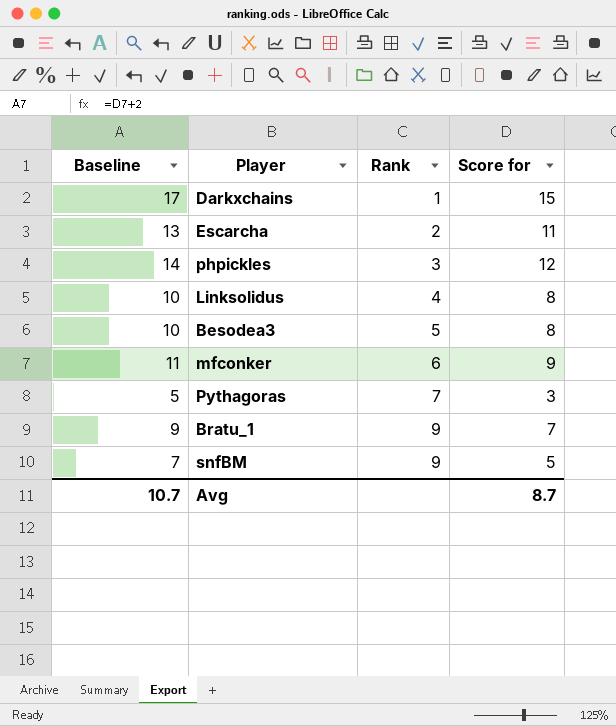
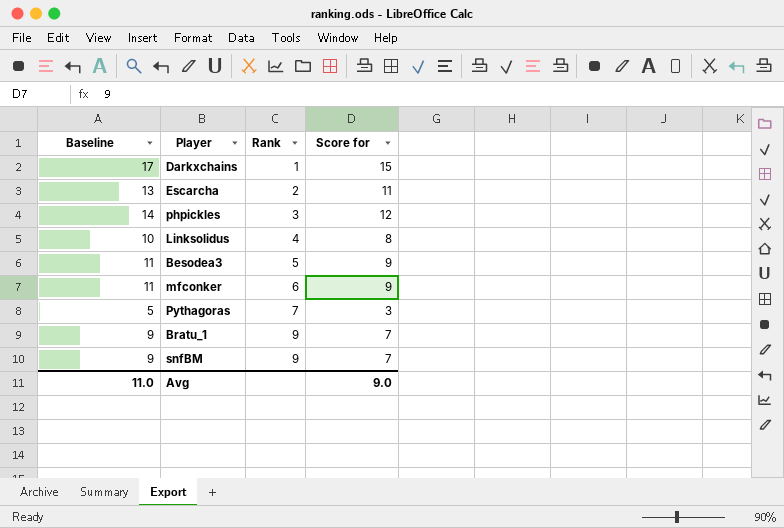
Besodea3 | Baseline: 10 -> 11
Besodea3 | Score for: 8 -> 9
snfBM | Baseline: 7 -> 9
snfBM | Score for: 5 -> 7
Avg | Baseline: 10.7 -> 11.0
Avg | Score for: 8.7 -> 9.0

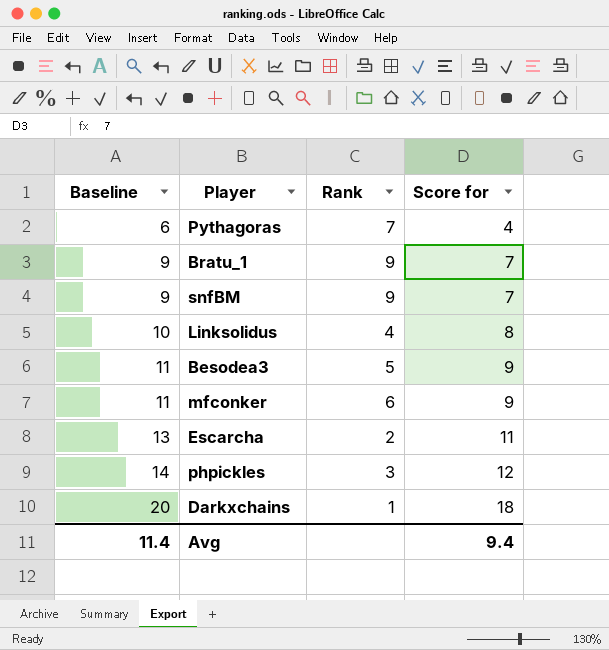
row order: Rank ascending -> Baseline ascending
Pythagoras | Baseline: 5 -> 6
Pythagoras | Score for: 3 -> 4
Darkxchains | Baseline: 17 -> 20
Darkxchains | Score for: 15 -> 18
Avg | Baseline: 11.0 -> 11.4
Avg | Score for: 9.0 -> 9.4

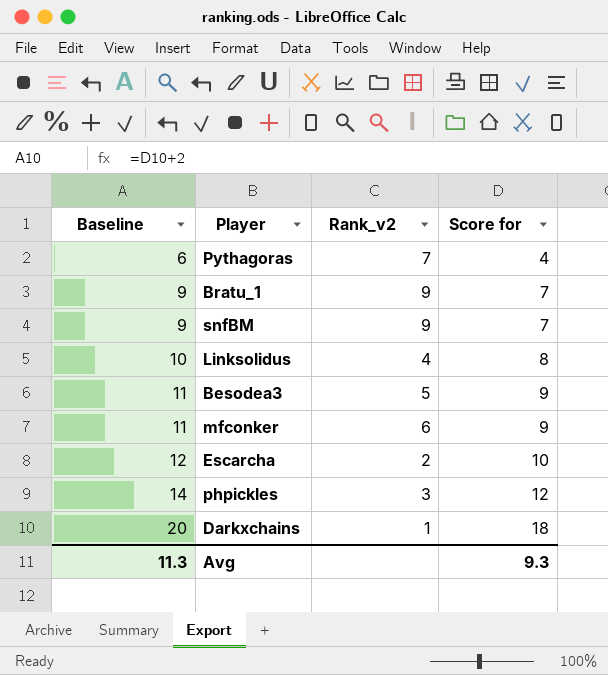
column name: Rank -> Rank_v2
Escarcha | Baseline: 13 -> 12
Escarcha | Score for: 11 -> 10
Avg | Baseline: 11.4 -> 11.3
Avg | Score for: 9.4 -> 9.3

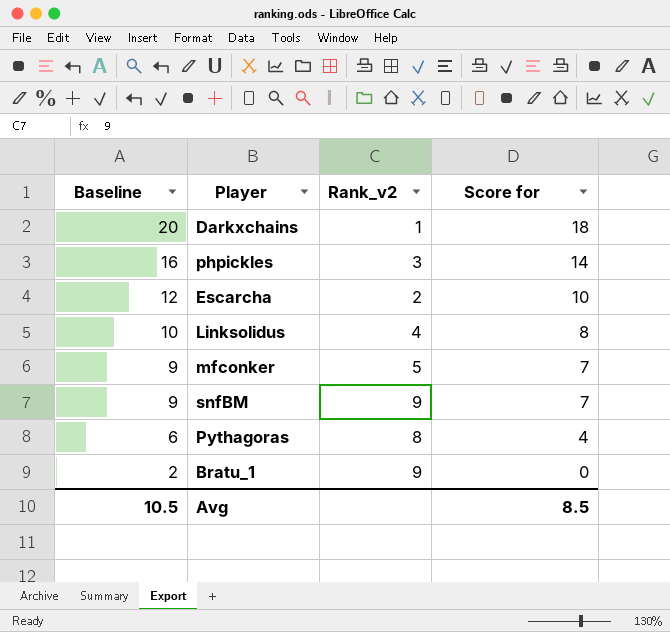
row order: Baseline ascending -> Baseline descending
row Besodea3: 11 | 5 | 9 -> none
phpickles | Baseline: 14 -> 16
phpickles | Score for: 12 -> 14
mfconker | Baseline: 11 -> 9
mfconker | Rank_v2: 6 -> 5
mfconker | Score for: 9 -> 7
Pythagoras | Rank_v2: 7 -> 8
Bratu_1 | Baseline: 9 -> 2
Bratu_1 | Score for: 7 -> 0
Avg | Baseline: 11.3 -> 10.5
Avg | Score for: 9.3 -> 8.5

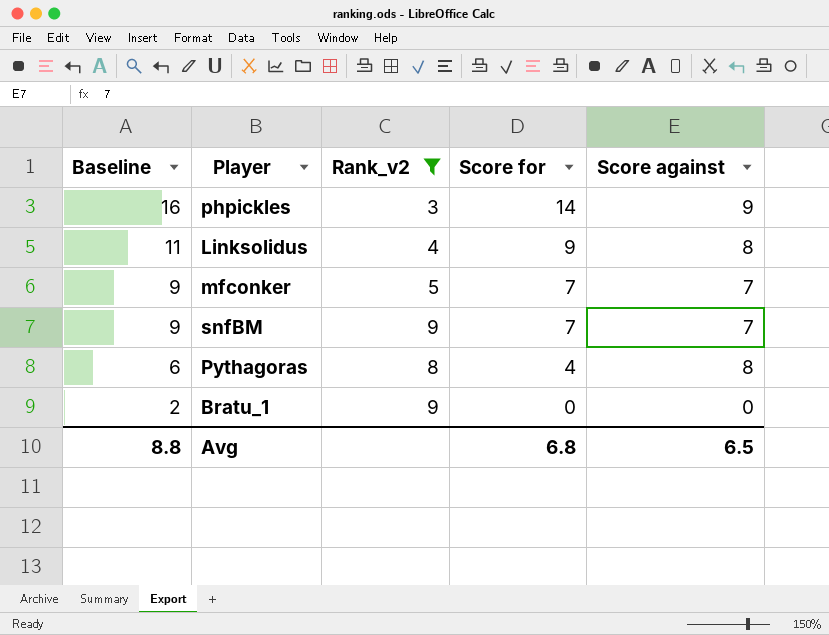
filter: none -> Rank_v2 >= 3
column Score against | position: none -> 5
Linksolidus | Baseline: 10 -> 11
Linksolidus | Score for: 8 -> 9
Avg | Baseline: 10.5 -> 8.8
Avg | Score for: 8.5 -> 6.8

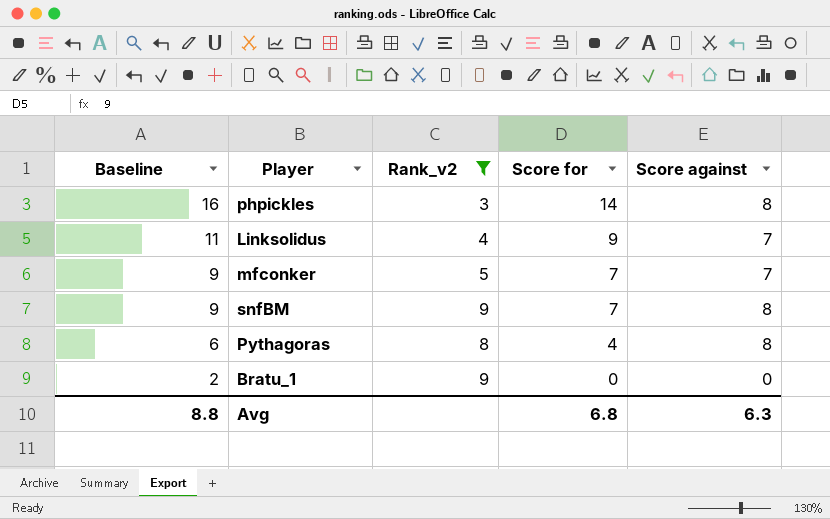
phpickles | Score against: 9 -> 8
Linksolidus | Score against: 8 -> 7
snfBM | Score against: 7 -> 8
Avg | Score against: 6.5 -> 6.3

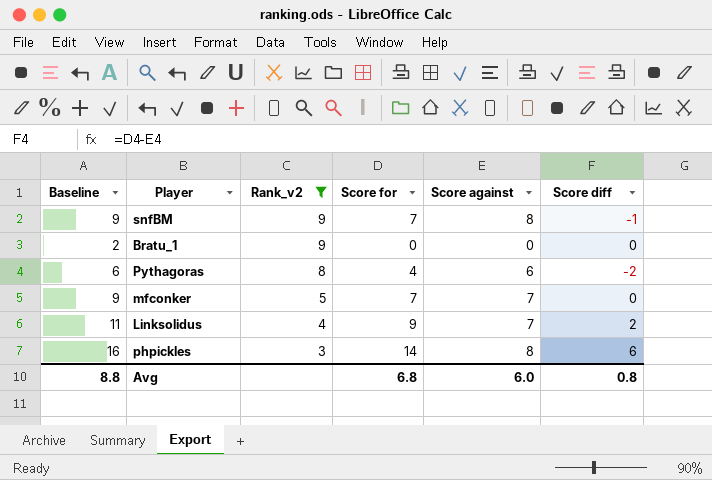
row order: Baseline descending -> Rank_v2 descending
column Score diff | formula: none -> [Score for] - [Score against]
Pythagoras | Score against: 8 -> 6
Avg | Score against: 6.3 -> 6.0

